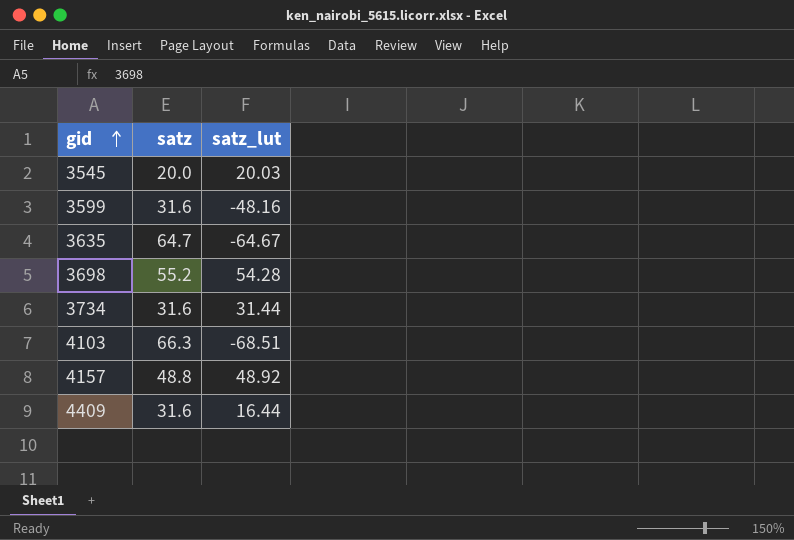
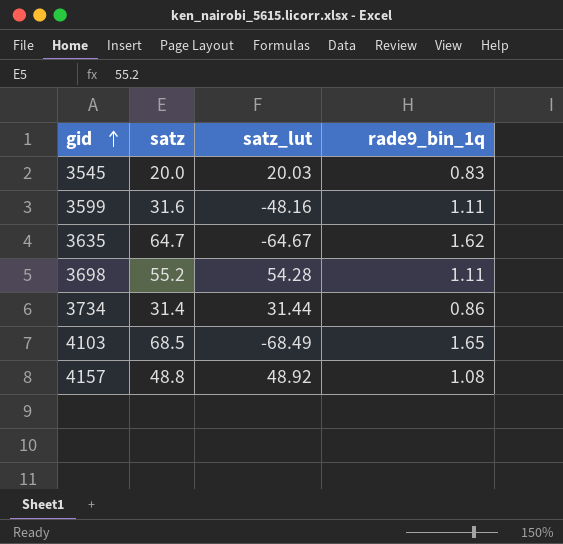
column rade9_bin_1q | position: none -> 4
row 4409: 31.6 | 16.44 -> none
3734 | satz: 31.6 -> 31.4
4103 | satz: 66.3 -> 68.5
4103 | satz_lut: -68.51 -> -68.49

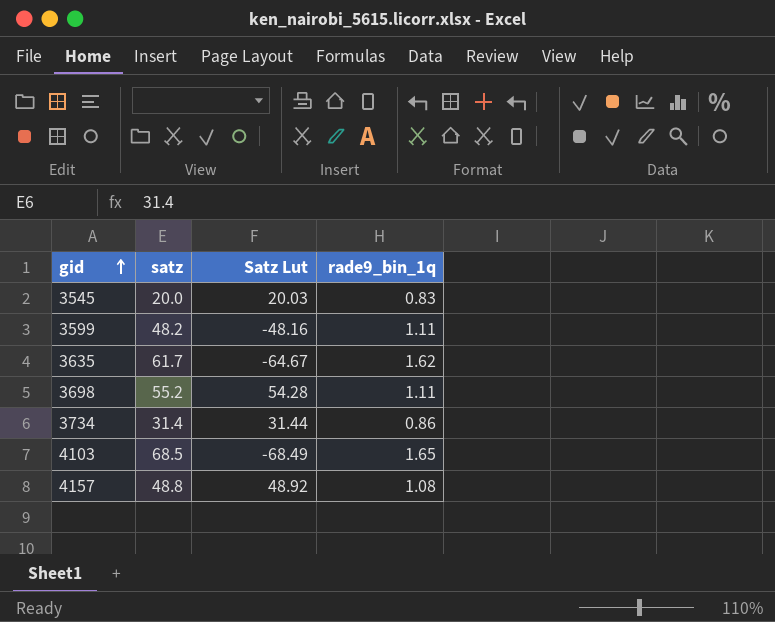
column name: satz_lut -> Satz Lut
3599 | satz: 31.6 -> 48.2
3635 | satz: 64.7 -> 61.7

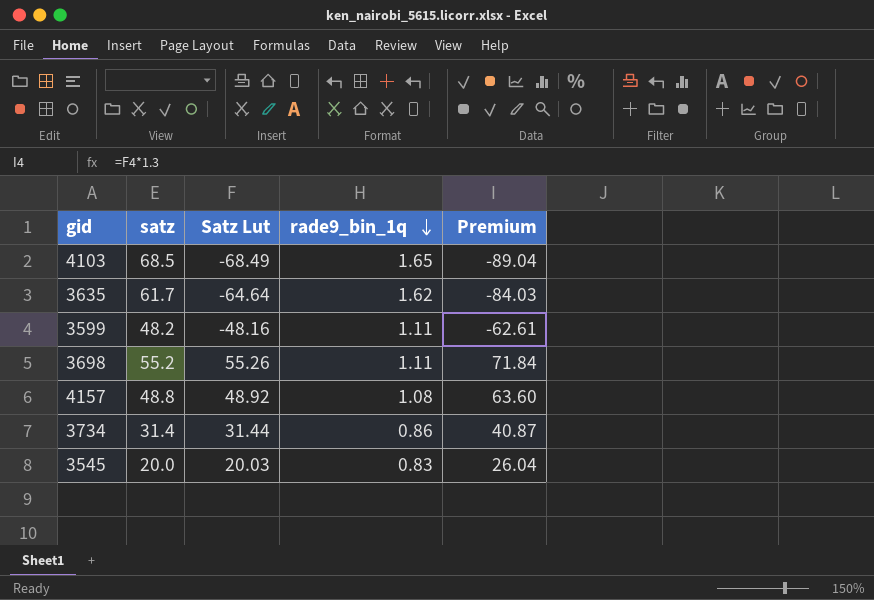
row order: gid ascending -> rade9_bin_1q descending
column Premium | formula: none -> [Satz Lut] * 1.3
3635 | Satz Lut: -64.67 -> -64.64
3698 | Satz Lut: 54.28 -> 55.26

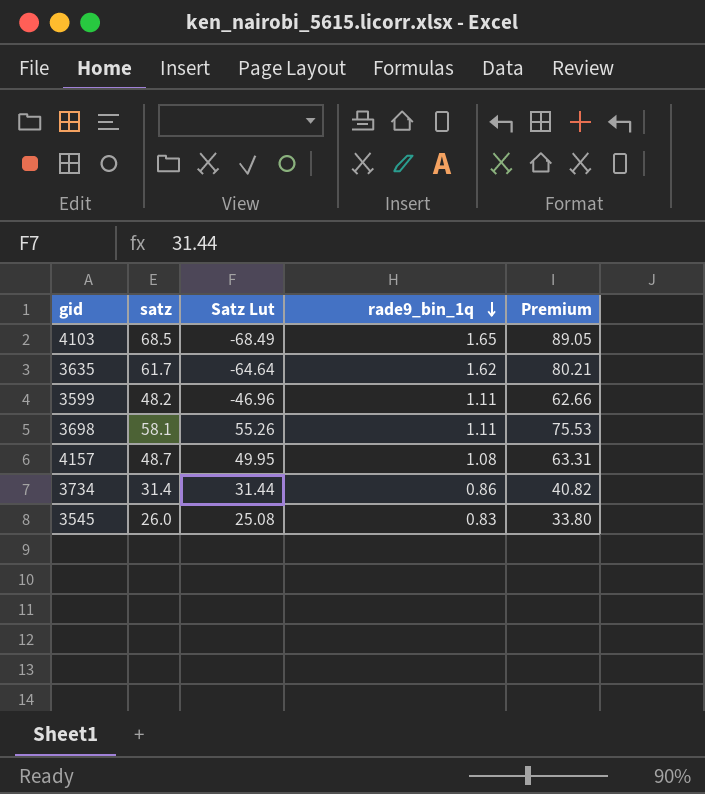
column Premium | formula: [Satz Lut] * 1.3 -> [satz] * 1.3
3599 | Satz Lut: -48.16 -> -46.96
3698 | satz: 55.2 -> 58.1
4157 | satz: 48.8 -> 48.7
4157 | Satz Lut: 48.92 -> 49.95
3545 | satz: 20.0 -> 26.0
3545 | Satz Lut: 20.03 -> 25.08

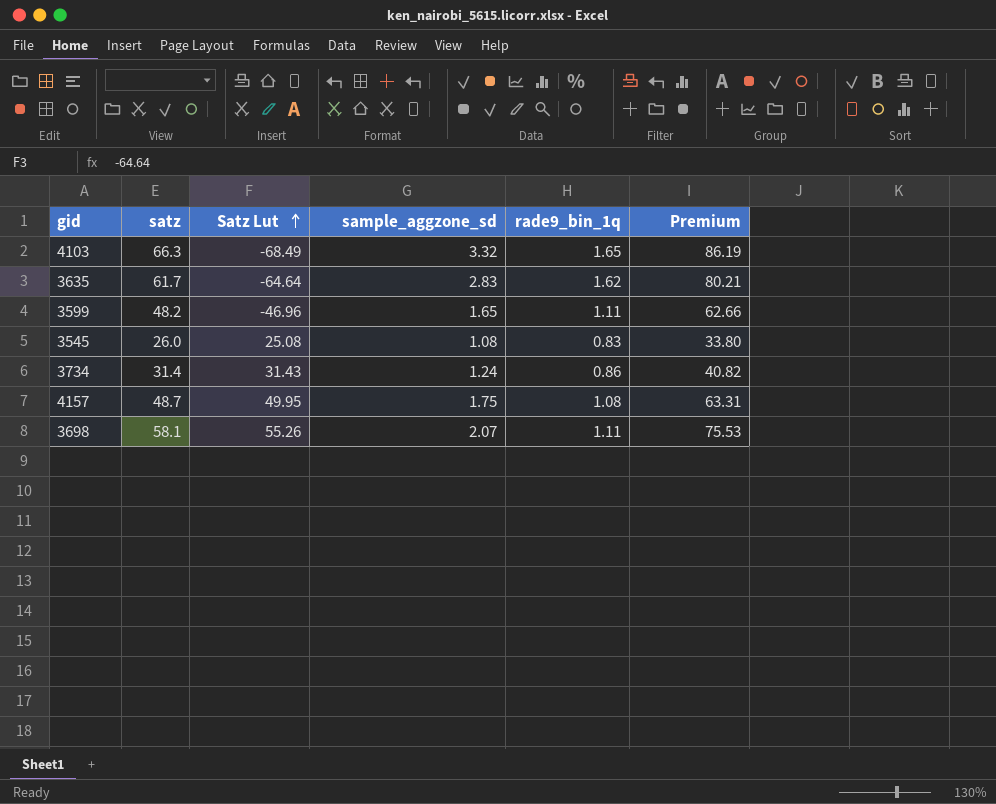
row order: rade9_bin_1q descending -> Satz Lut ascending
column sample_aggzone_sd | position: none -> 4
4103 | satz: 68.5 -> 66.3
4103 | Premium: 89.05 -> 86.19
3734 | Satz Lut: 31.44 -> 31.43

